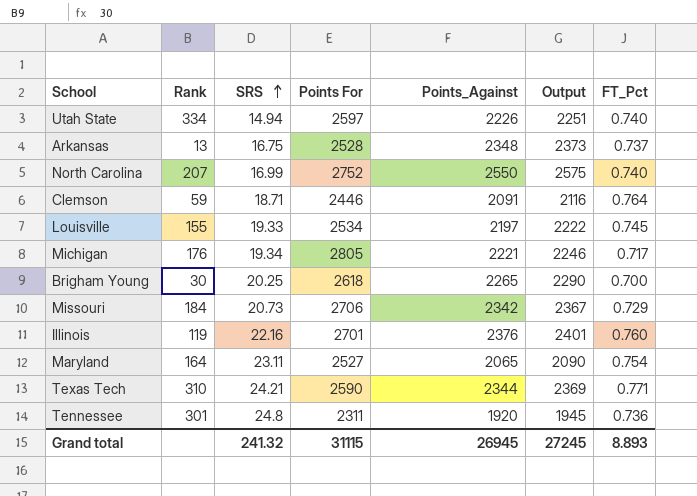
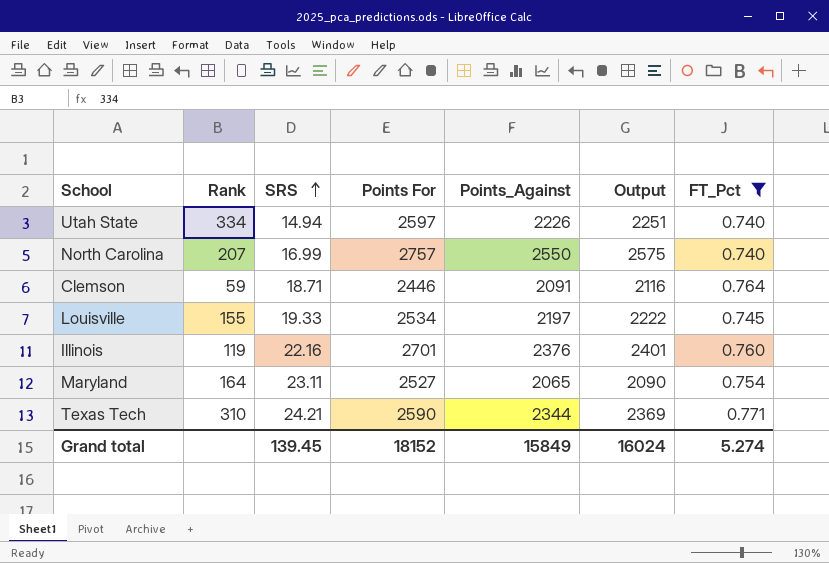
filter: none -> FT_Pct >= 0.740
North Carolina | Points For: 2752 -> 2757
Grand total | SRS: 241.32 -> 139.45
Grand total | Points For: 31115 -> 18152
Grand total | Points_Against: 26945 -> 15849
Grand total | Output: 27245 -> 16024
Grand total | FT_Pct: 8.893 -> 5.274

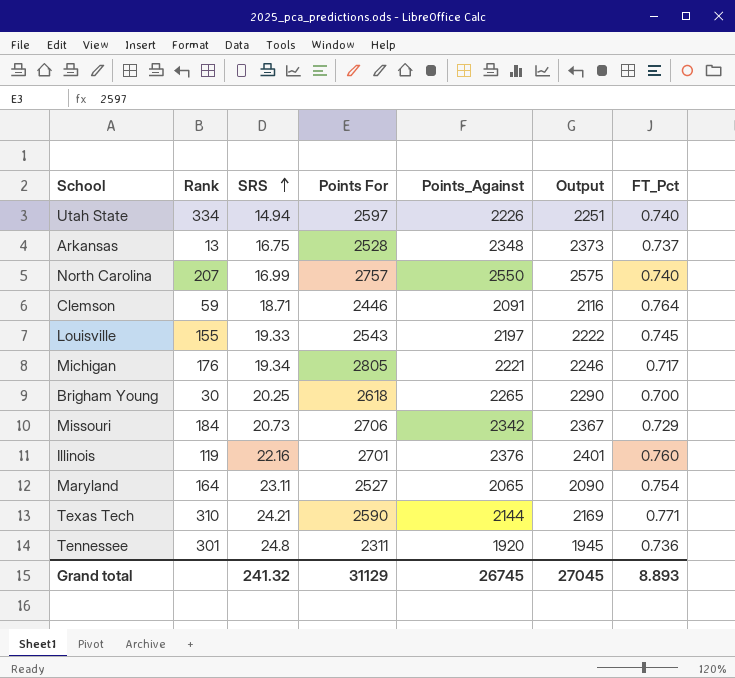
filter: FT_Pct >= 0.740 -> none
Louisville | Points For: 2534 -> 2543
Texas Tech | Points_Against: 2344 -> 2144
Texas Tech | Output: 2369 -> 2169
Grand total | SRS: 139.45 -> 241.32
Grand total | Points For: 18152 -> 31129
Grand total | Points_Against: 15849 -> 26745
Grand total | Output: 16024 -> 27045
Grand total | FT_Pct: 5.274 -> 8.893

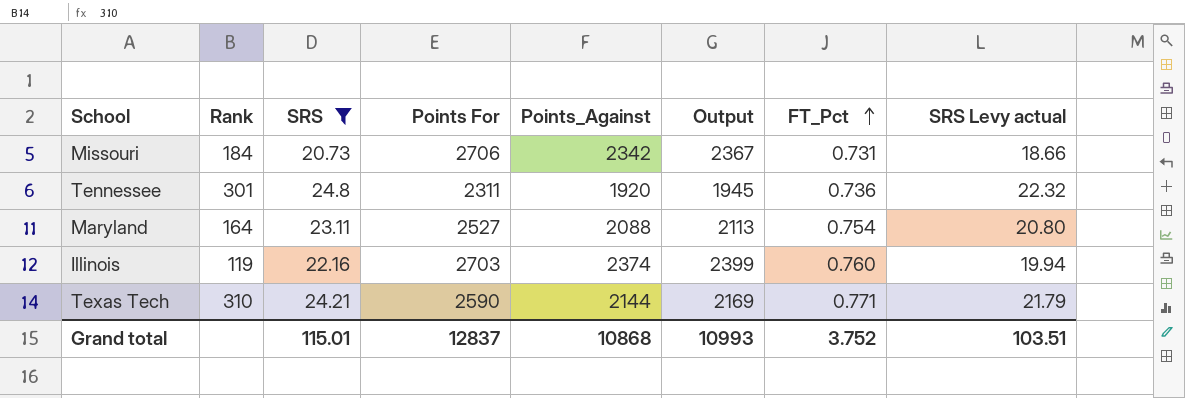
filter: none -> SRS >= 20.73
row order: SRS ascending -> FT_Pct ascending
column SRS Levy actual | formula: none -> [SRS] * 0.9
Missouri | FT_Pct: 0.729 -> 0.731
Maryland | Points_Against: 2065 -> 2088
Maryland | Output: 2090 -> 2113
Illinois | Points For: 2701 -> 2703
Illinois | Points_Against: 2376 -> 2374
Illinois | Output: 2401 -> 2399
Grand total | SRS: 241.32 -> 115.01
Grand total | Points For: 31129 -> 12837
Grand total | Points_Against: 26745 -> 10868
Grand total | Output: 27045 -> 10993
Grand total | FT_Pct: 8.893 -> 3.752

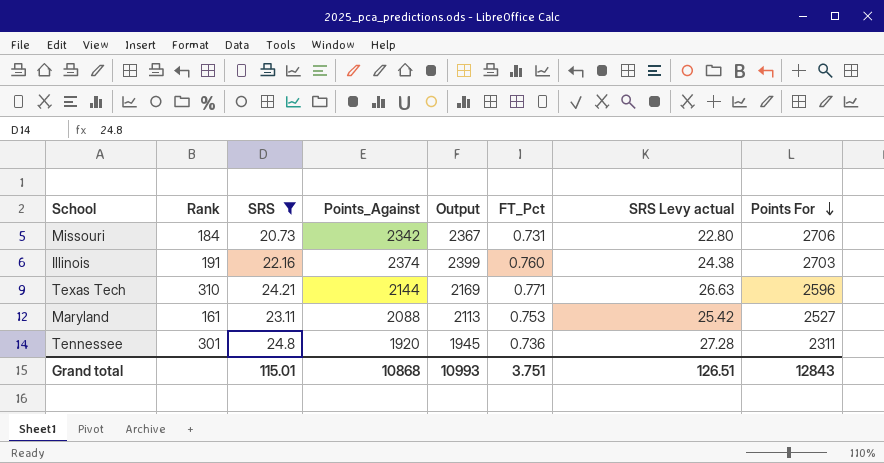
row order: FT_Pct ascending -> Points For descending
column SRS Levy actual | formula: [SRS] * 0.9 -> [SRS] * 1.1
column Points For | position: 4 -> 8
Illinois | Rank: 119 -> 191
Texas Tech | Points For: 2590 -> 2596
Maryland | Rank: 164 -> 161
Maryland | FT_Pct: 0.754 -> 0.753
Grand total | FT_Pct: 3.752 -> 3.751
Grand total | SRS Levy actual: 103.51 -> 126.51
Grand total | Points For: 12837 -> 12843

